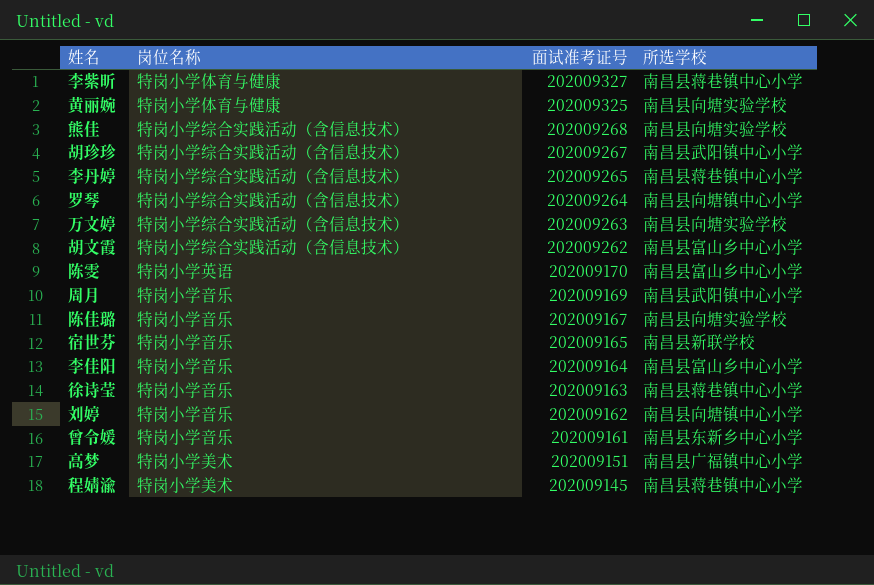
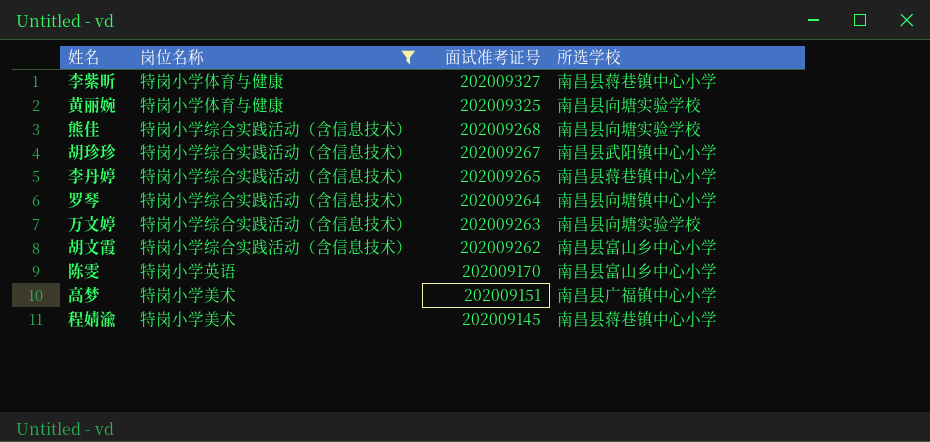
filter: none -> 岗位名称 != 特岗小学音乐

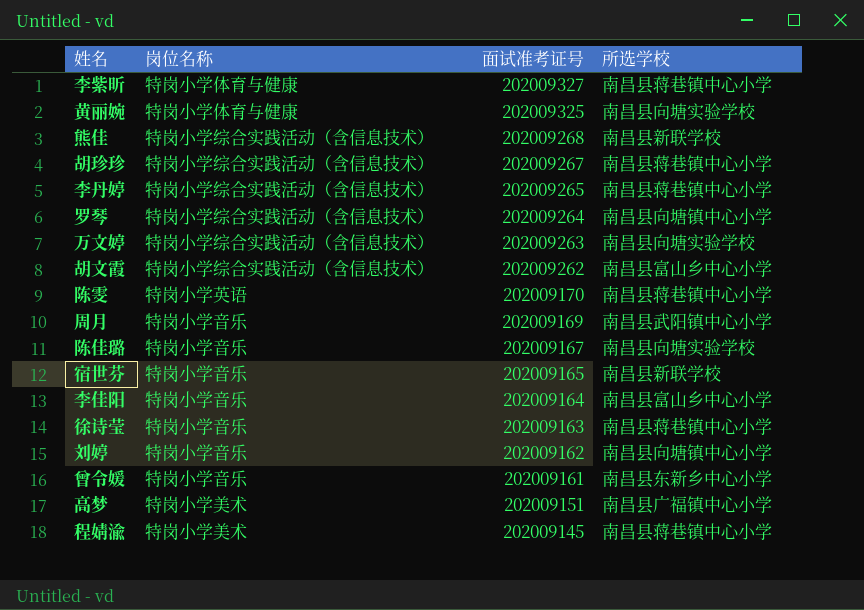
filter: 岗位名称 != 特岗小学音乐 -> none
熊佳 | 所选学校: 南昌县向塘实验学校 -> 南昌县新联学校
胡珍珍 | 所选学校: 南昌县武阳镇中心小学 -> 南昌县蒋巷镇中心小学
陈雯 | 所选学校: 南昌县富山乡中心小学 -> 南昌县蒋巷镇中心小学

